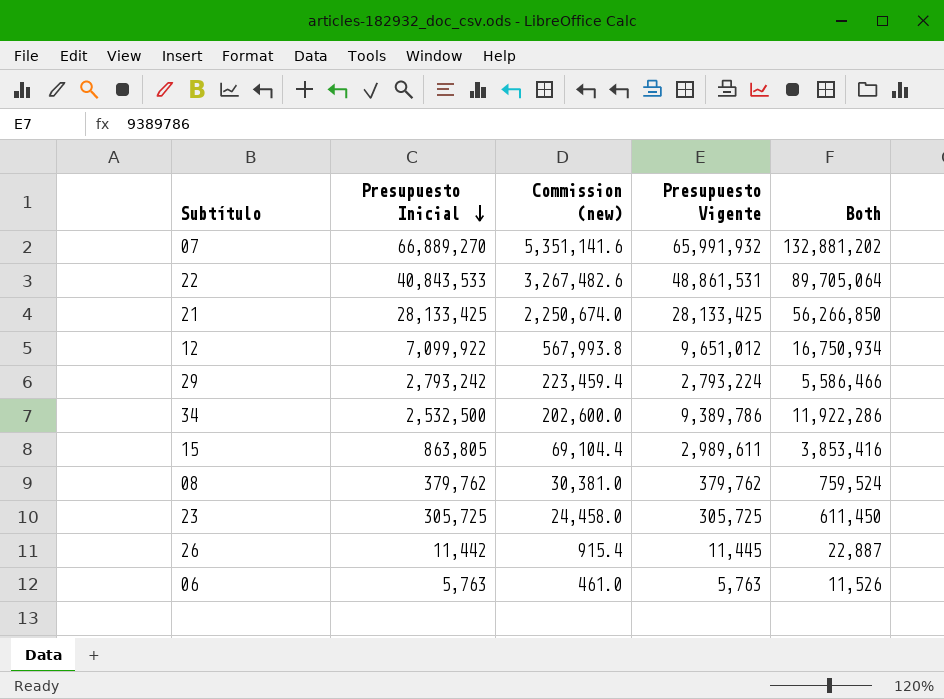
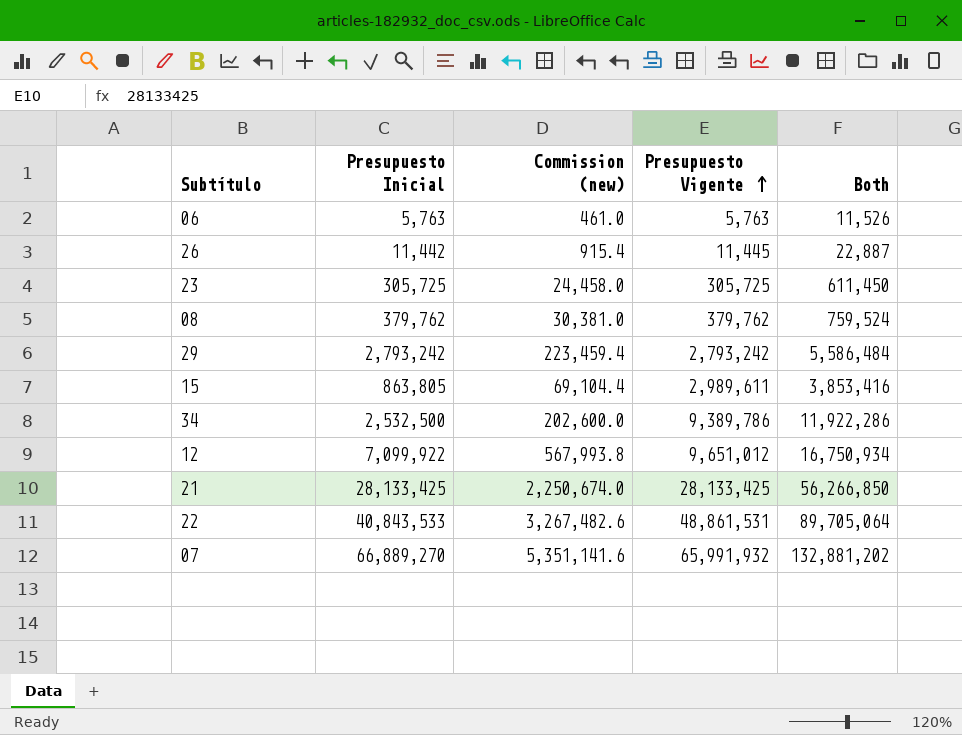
row order: Presupuesto Inicial descending -> Presupuesto Vigente ascending
29 | Presupuesto Vigente: 2,793,224 -> 2,793,242
29 | Both: 5,586,466 -> 5,586,484

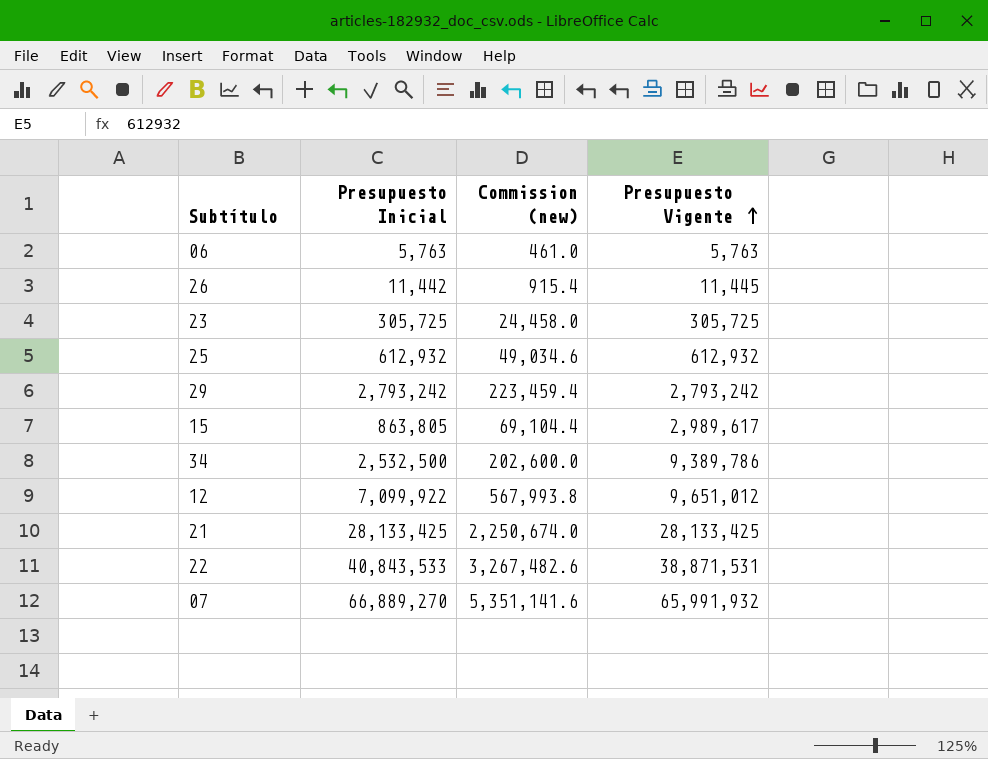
column Both | formula: [Presupuesto Inicial] + [Presupuesto Vigente] -> none
row 08: 379,762 | 30,381.0 | 379,762 | 759,524 -> none
row 25: none -> 612,932 | 49,034.6 | 612,932
15 | Presupuesto Vigente: 2,989,611 -> 2,989,617
22 | Presupuesto Vigente: 48,861,531 -> 38,871,531

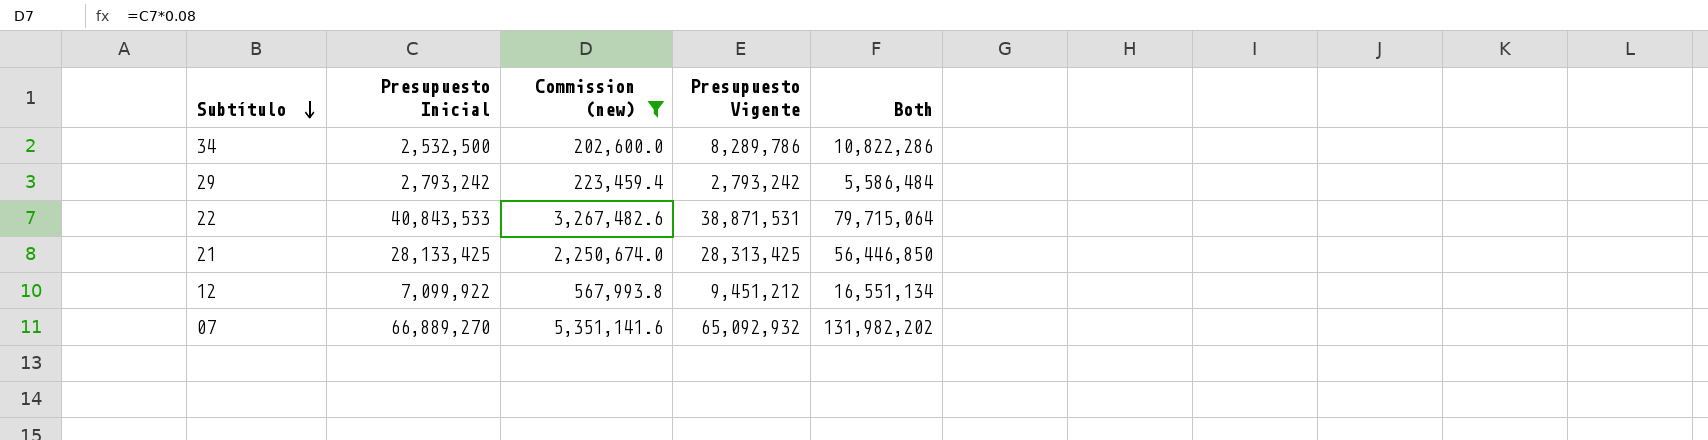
filter: none -> Commission (new) >= 202,600.0
row order: Presupuesto Vigente ascending -> Subtítulo descending
column Both | formula: none -> [Presupuesto Inicial] + [Presupuesto Vigente]
34 | Presupuesto Vigente: 9,389,786 -> 8,289,786
21 | Presupuesto Vigente: 28,133,425 -> 28,313,425
12 | Presupuesto Vigente: 9,651,012 -> 9,451,212
07 | Presupuesto Vigente: 65,991,932 -> 65,092,932

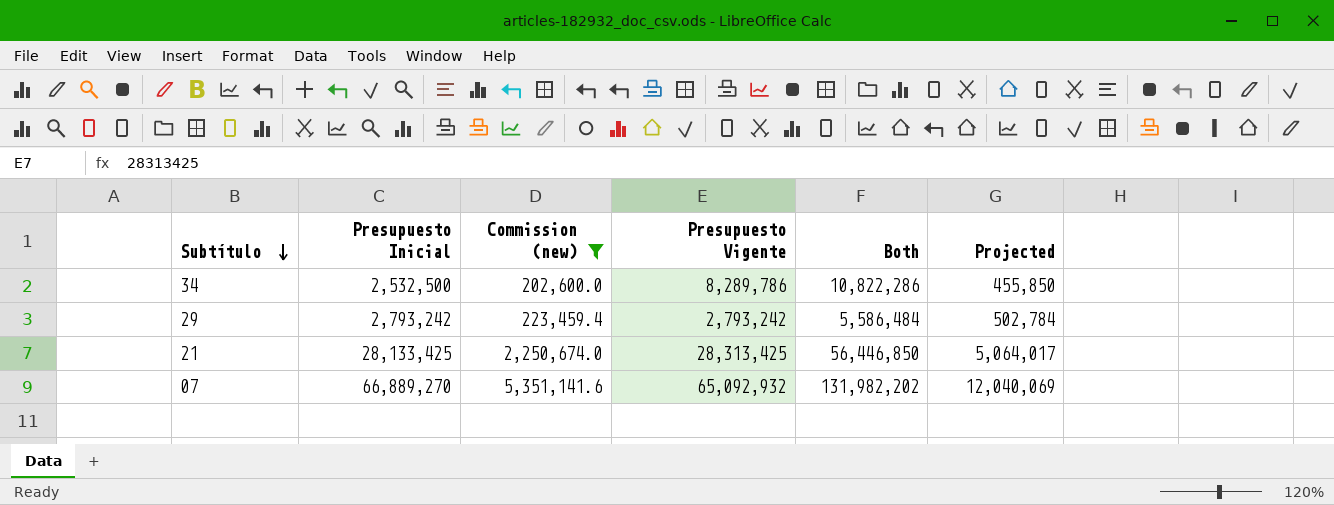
column Projected | formula: none -> [Presupuesto Inicial] * 0.18
row 22: 40,843,533 | 3,267,482.6 | 38,871,531 | 79,715,064 -> none
row 12: 7,099,922 | 567,993.8 | 9,451,212 | 16,551,134 -> none

